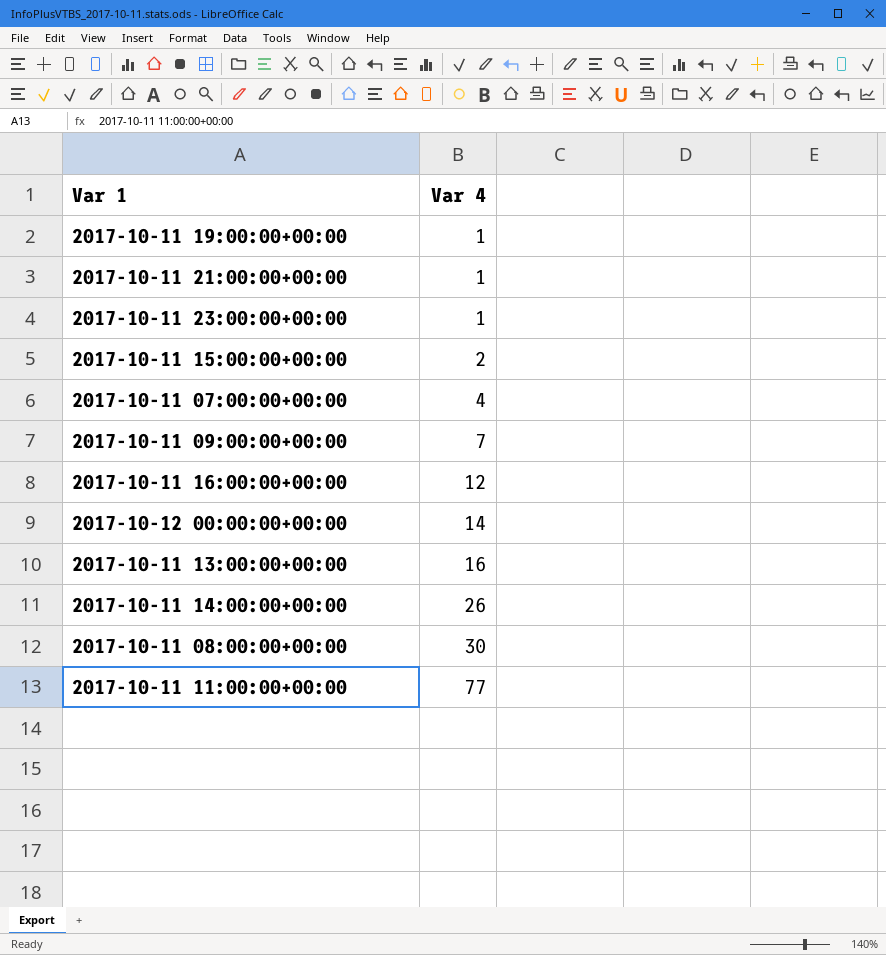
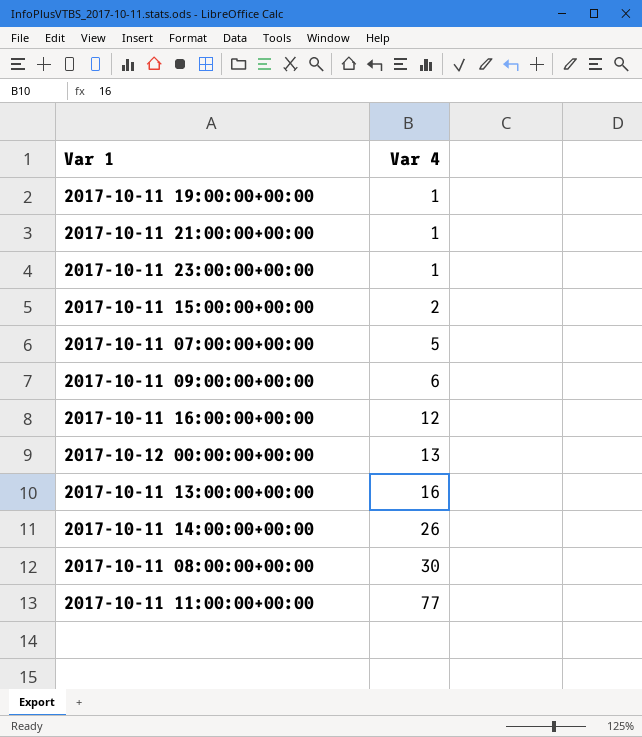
2017-10-11 07:00:00+00:00 | Var 4: 4 -> 5
2017-10-11 09:00:00+00:00 | Var 4: 7 -> 6
2017-10-12 00:00:00+00:00 | Var 4: 14 -> 13

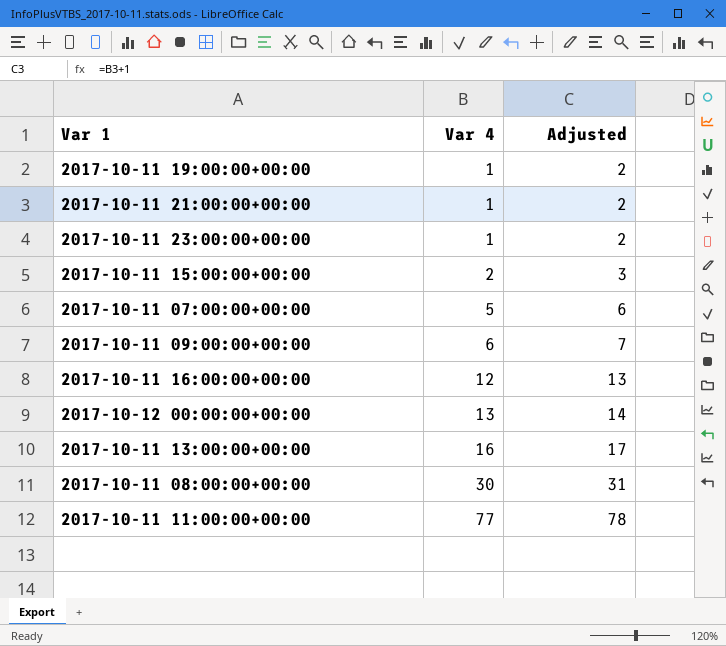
column Adjusted | formula: none -> [Var 4] + 1
row 2017-10-11 14:00:00+00:00: 26 -> none

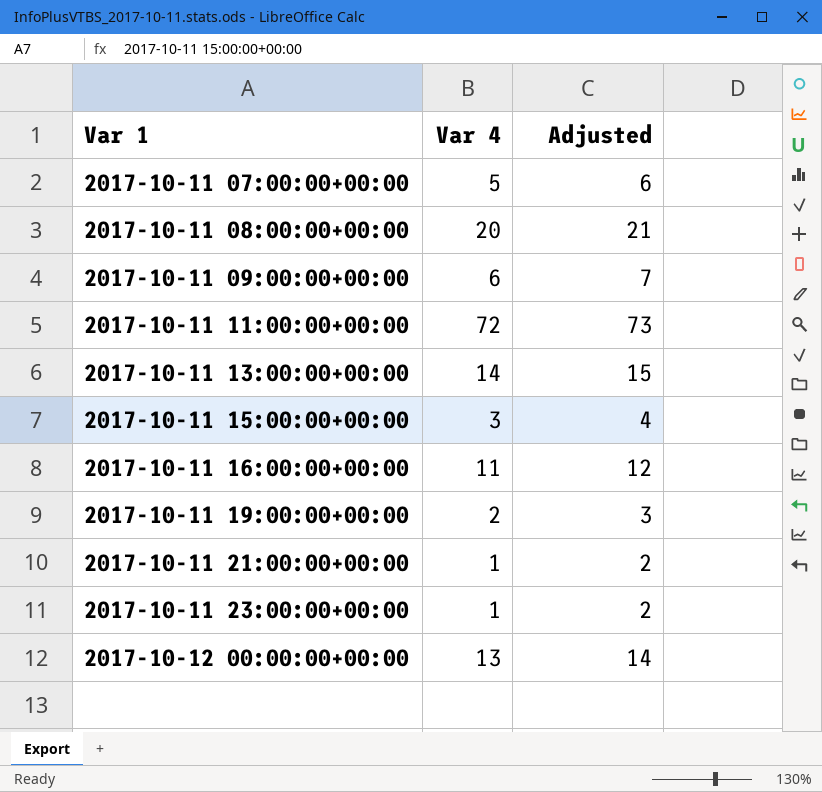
row order: Var 4 ascending -> Var 1 ascending
2017-10-11 08:00:00+00:00 | Var 4: 30 -> 20
2017-10-11 08:00:00+00:00 | Adjusted: 31 -> 21
2017-10-11 11:00:00+00:00 | Var 4: 77 -> 72
2017-10-11 11:00:00+00:00 | Adjusted: 78 -> 73
2017-10-11 13:00:00+00:00 | Var 4: 16 -> 14
2017-10-11 13:00:00+00:00 | Adjusted: 17 -> 15
2017-10-11 15:00:00+00:00 | Var 4: 2 -> 3
2017-10-11 15:00:00+00:00 | Adjusted: 3 -> 4
2017-10-11 16:00:00+00:00 | Var 4: 12 -> 11
2017-10-11 16:00:00+00:00 | Adjusted: 13 -> 12
2017-10-11 19:00:00+00:00 | Var 4: 1 -> 2
2017-10-11 19:00:00+00:00 | Adjusted: 2 -> 3

